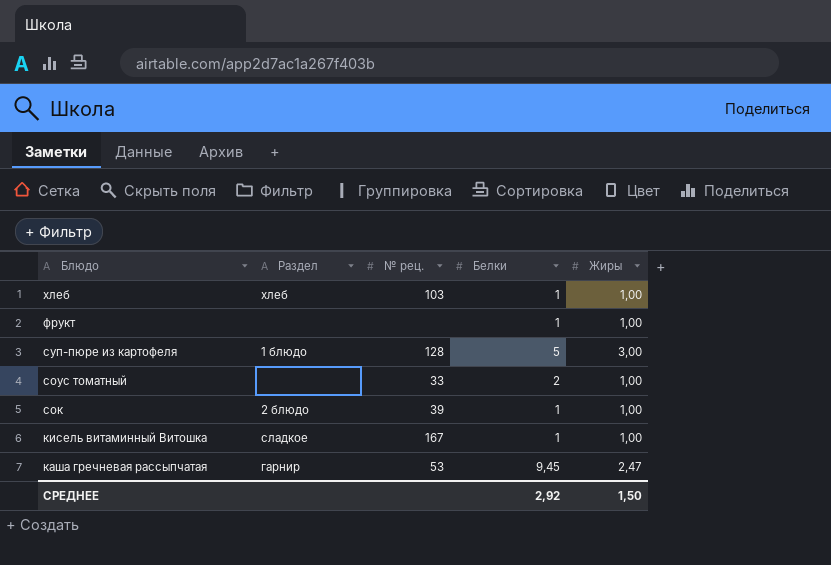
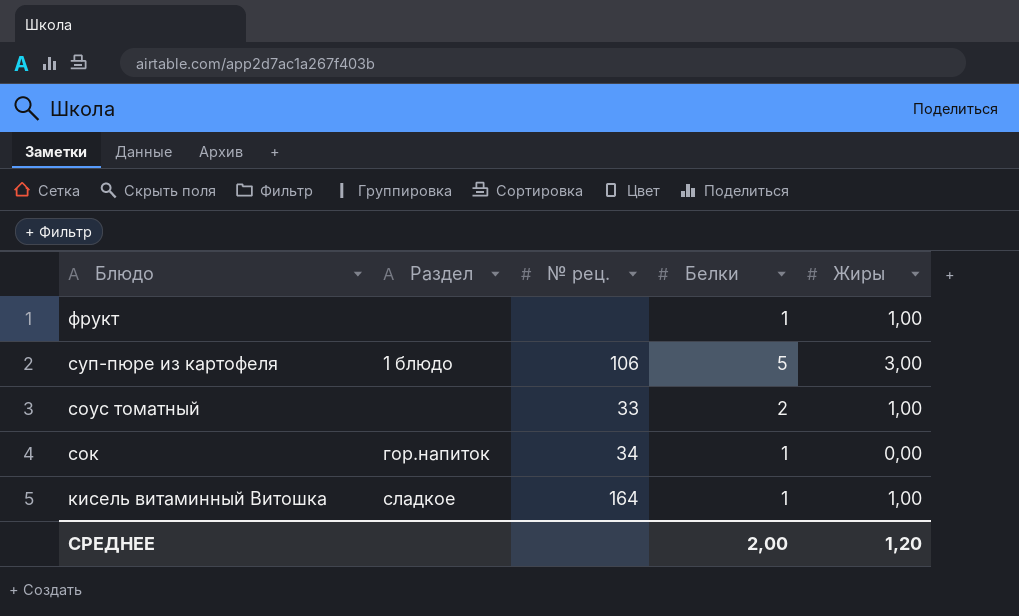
row хлеб: хлеб | 103 | 1 | 1,00 -> none
row каша гречневая рассыпчатая: гарнир | 53 | 9,45 | 2,47 -> none
суп-пюре из картофеля | № рец.: 128 -> 106
сок | Раздел: 2 блюдо -> гор.напиток
сок | № рец.: 39 -> 34
сок | Жиры: 1,00 -> 0,00
кисель витаминный Витошка | № рец.: 167 -> 164
СРЕДНЕЕ | Белки: 2,92 -> 2,00
СРЕДНЕЕ | Жиры: 1,50 -> 1,20

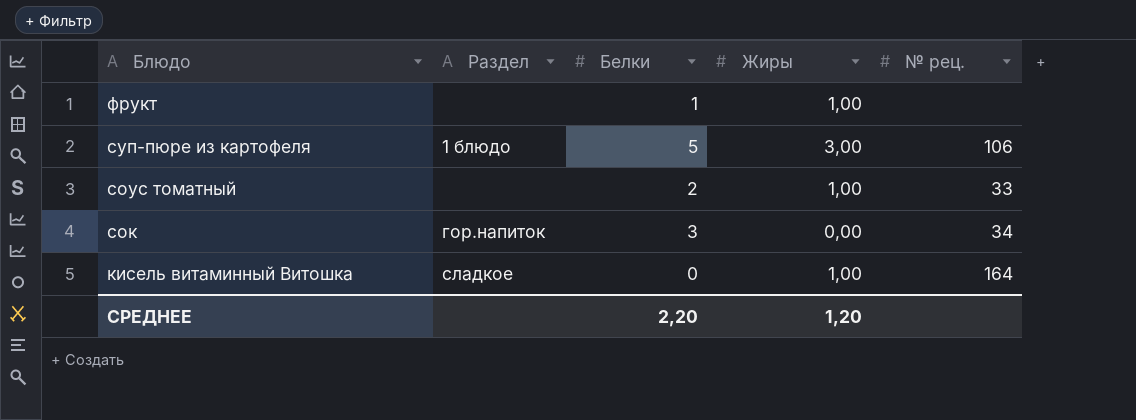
column № рец. | position: 3 -> 5
сок | Белки: 1 -> 3
кисель витаминный Витошка | Белки: 1 -> 0
СРЕДНЕЕ | Белки: 2,00 -> 2,20

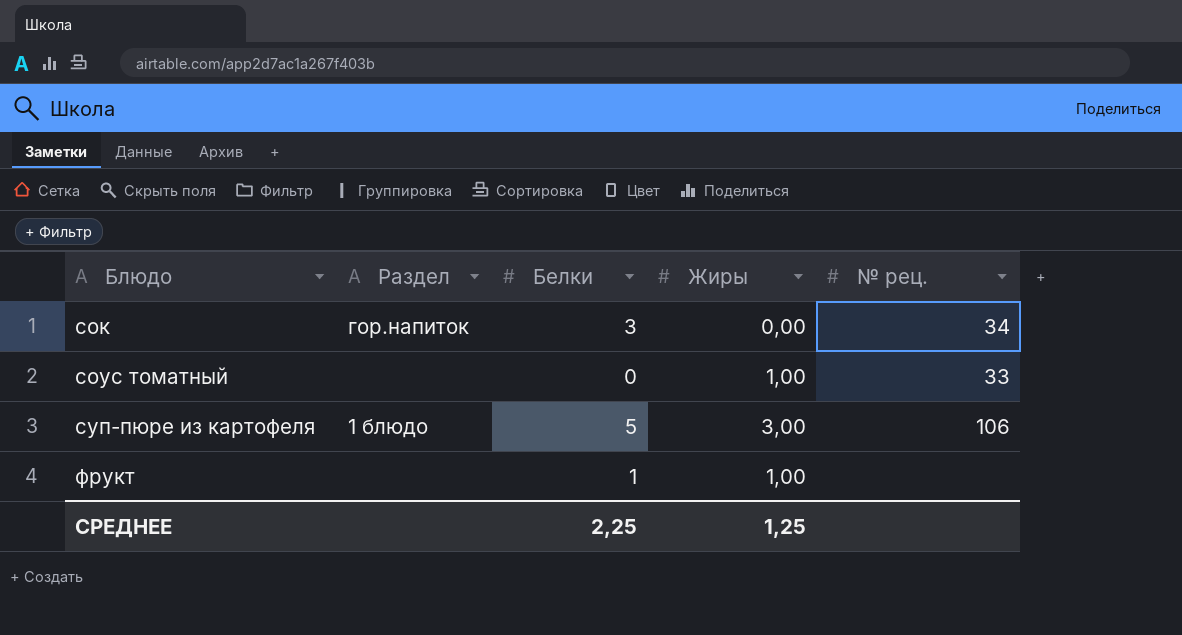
row order: Блюдо descending -> Блюдо ascending
row кисель витаминный Витошка: сладкое | 0 | 1,00 | 164 -> none
соус томатный | Белки: 2 -> 0
СРЕДНЕЕ | Белки: 2,20 -> 2,25
СРЕДНЕЕ | Жиры: 1,20 -> 1,25

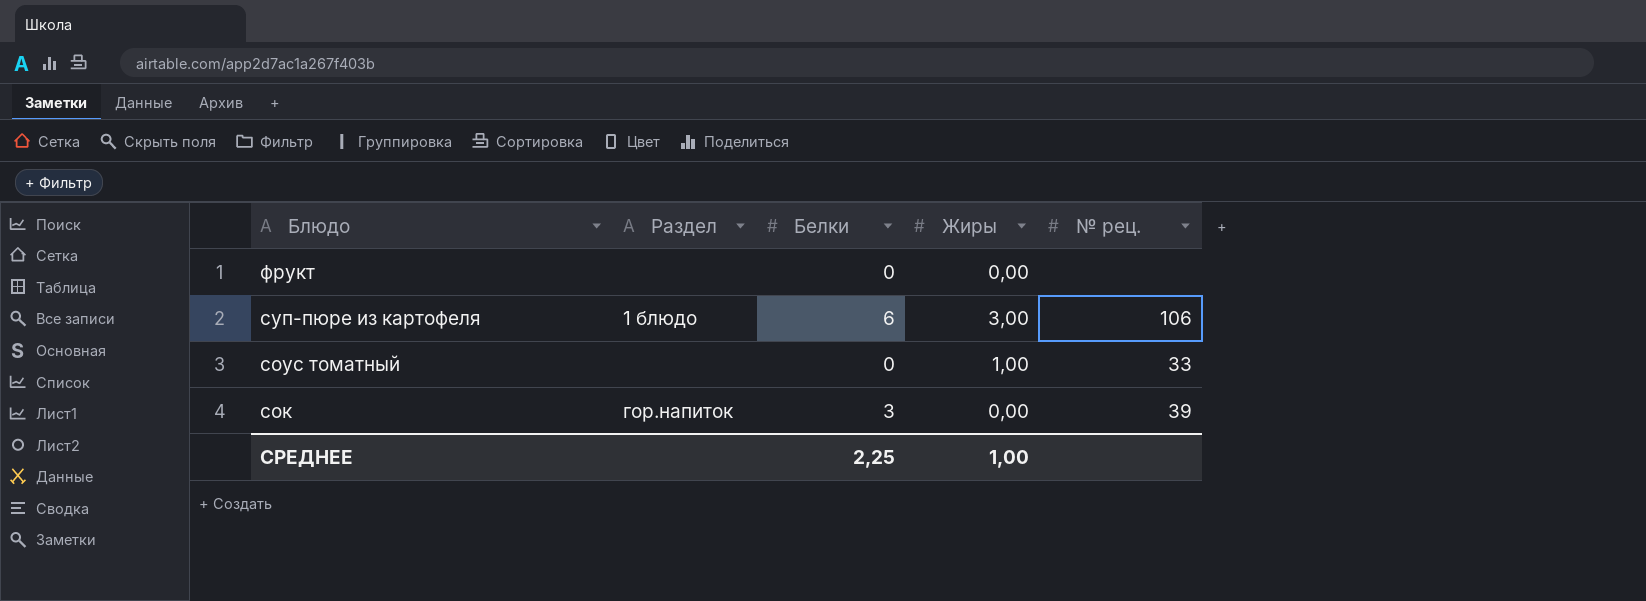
row order: Блюдо ascending -> Блюдо descending
фрукт | Белки: 1 -> 0
фрукт | Жиры: 1,00 -> 0,00
суп-пюре из картофеля | Белки: 5 -> 6
сок | № рец.: 34 -> 39
СРЕДНЕЕ | Жиры: 1,25 -> 1,00

